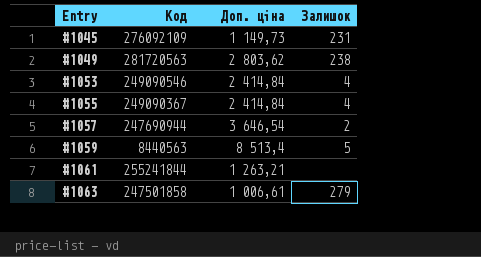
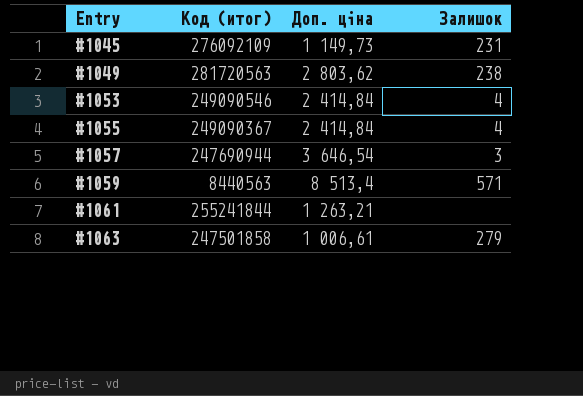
column name: Код -> Код (итог)
#1057 | Залишок: 2 -> 3
#1059 | Залишок: 5 -> 571

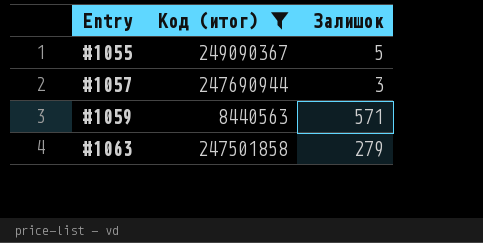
filter: none -> Код (итог) <= 249090367
column Доп. ціна | position: 3 -> none
#1055 | Залишок: 4 -> 5

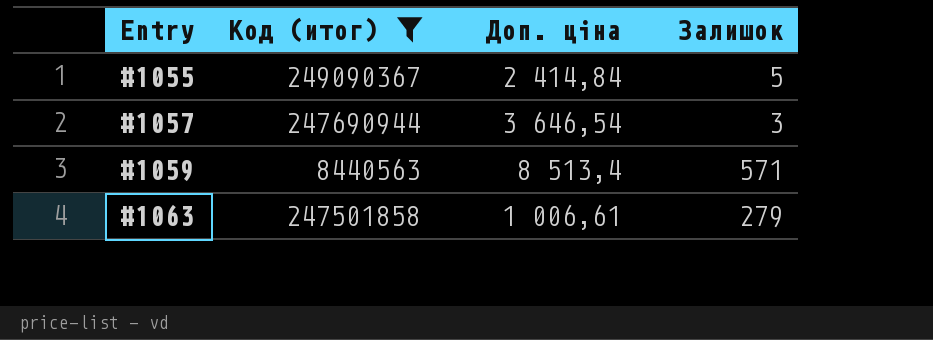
column Доп. ціна | position: none -> 3

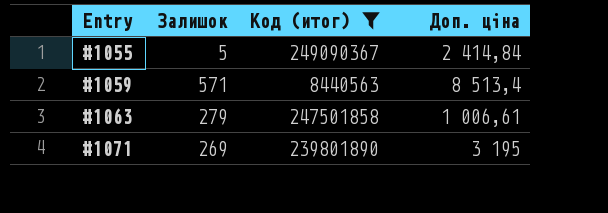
column Залишок | position: 4 -> 2
row #1057: 247690944 | 3 646,54 | 3 -> none
row #1071: none -> 269 | 239801890 | 3 195

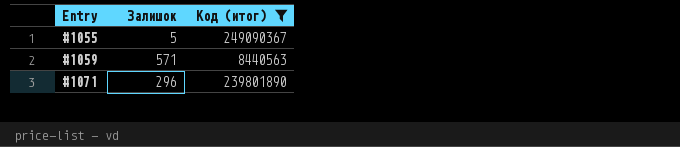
column Доп. ціна | position: 4 -> none
row #1063: 279 | 247501858 | 1 006,61 -> none
#1071 | Залишок: 269 -> 296

